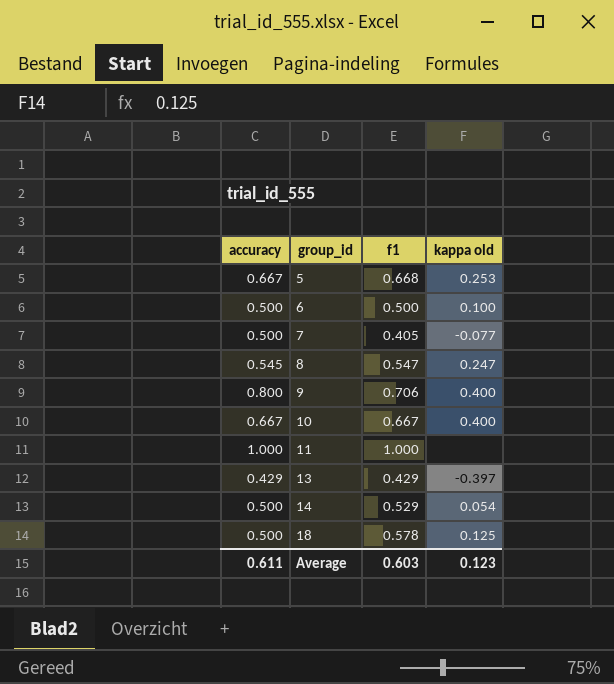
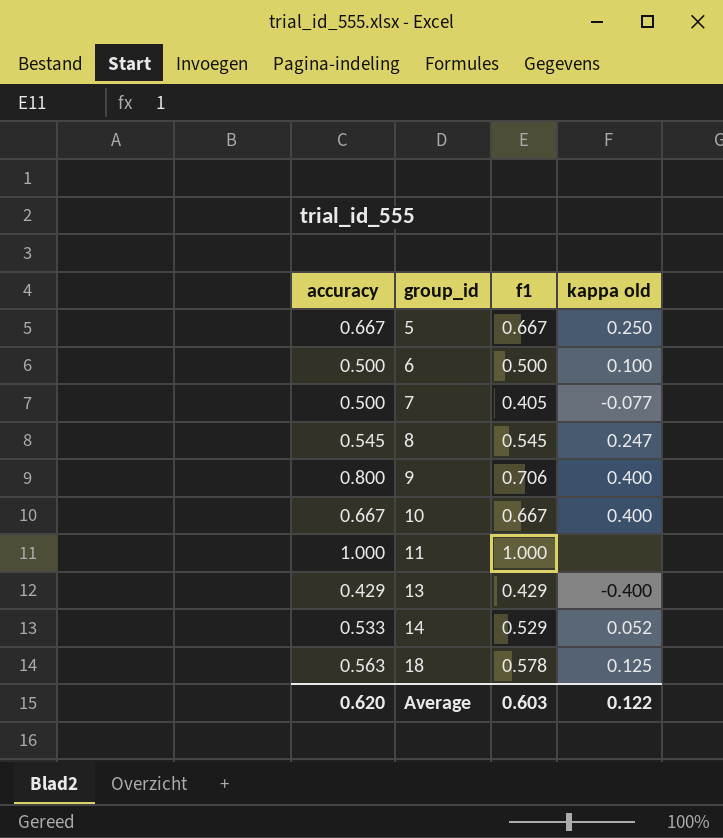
5 | f1: 0.668 -> 0.667
5 | kappa old: 0.253 -> 0.250
8 | f1: 0.547 -> 0.545
13 | kappa old: -0.397 -> -0.400
14 | accuracy: 0.500 -> 0.533
14 | kappa old: 0.054 -> 0.052
18 | accuracy: 0.500 -> 0.563
Average | accuracy: 0.611 -> 0.620
Average | kappa old: 0.123 -> 0.122

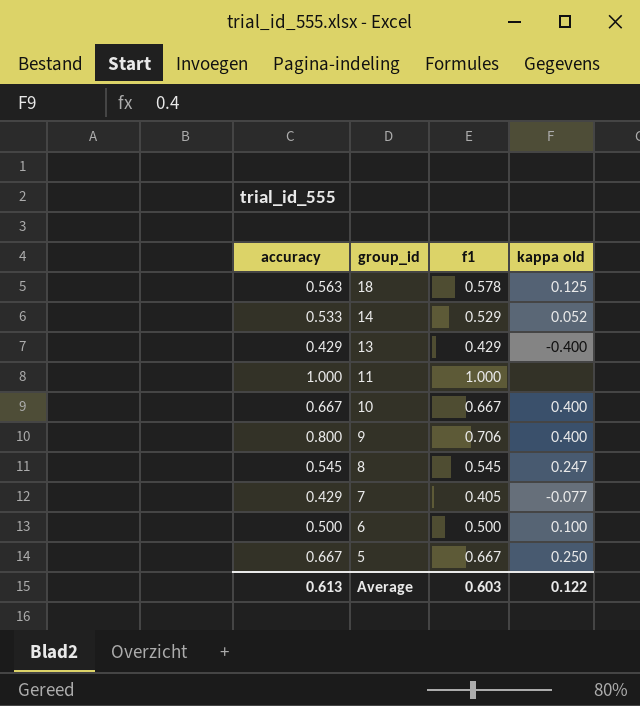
row order: group_id ascending -> group_id descending
7 | accuracy: 0.500 -> 0.429
Average | accuracy: 0.620 -> 0.613

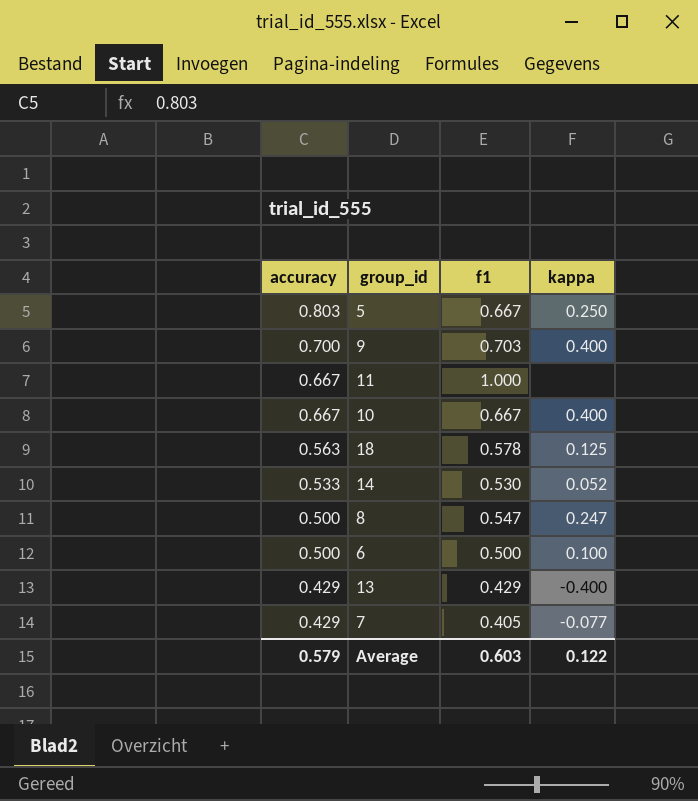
row order: group_id descending -> accuracy descending
column name: kappa old -> kappa
5 | accuracy: 0.667 -> 0.803
9 | accuracy: 0.800 -> 0.700
9 | f1: 0.706 -> 0.703
11 | accuracy: 1.000 -> 0.667
14 | f1: 0.529 -> 0.530
8 | accuracy: 0.545 -> 0.500
8 | f1: 0.545 -> 0.547
Average | accuracy: 0.613 -> 0.579

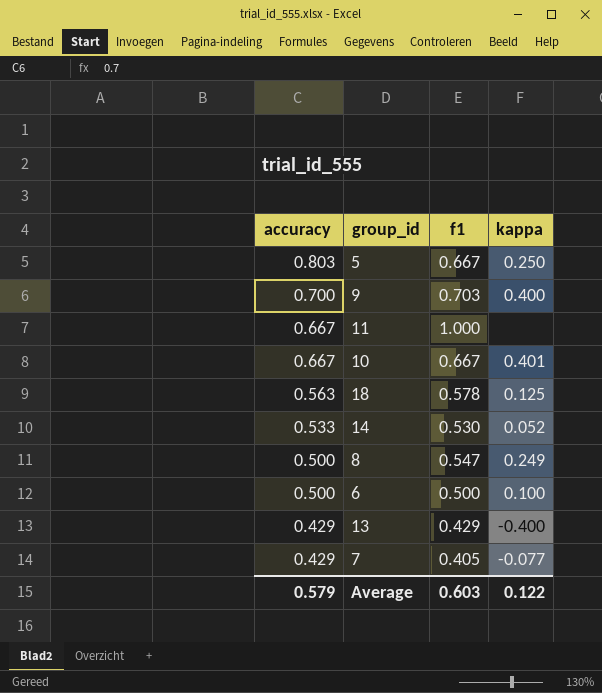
10 | kappa: 0.400 -> 0.401
8 | kappa: 0.247 -> 0.249

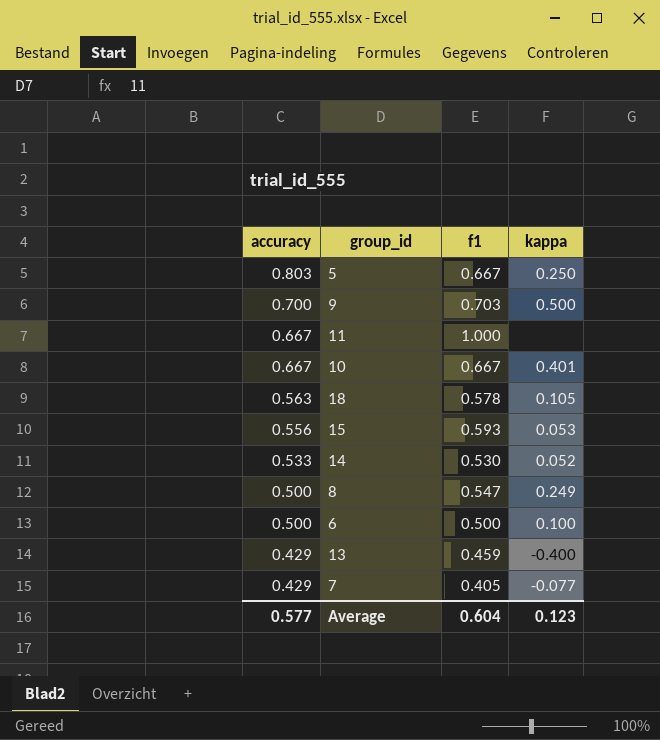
9 | kappa: 0.400 -> 0.500
18 | kappa: 0.125 -> 0.105
row 15: none -> 0.556 | 0.593 | 0.053
13 | f1: 0.429 -> 0.459
Average | accuracy: 0.579 -> 0.577
Average | f1: 0.603 -> 0.604
Average | kappa: 0.122 -> 0.123

